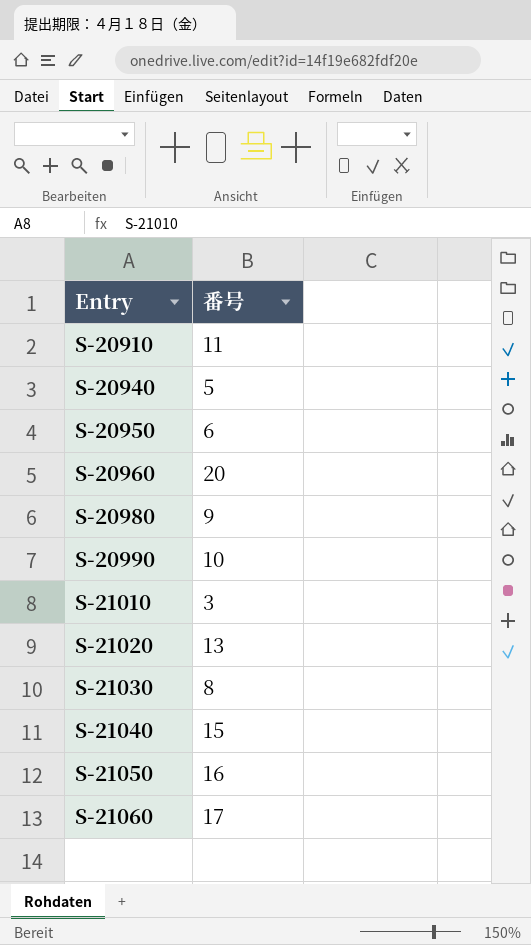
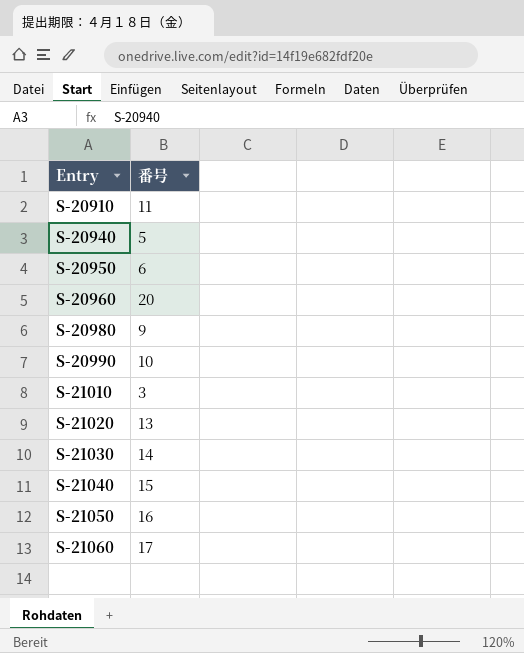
S-21030 | 番号: 8 -> 14

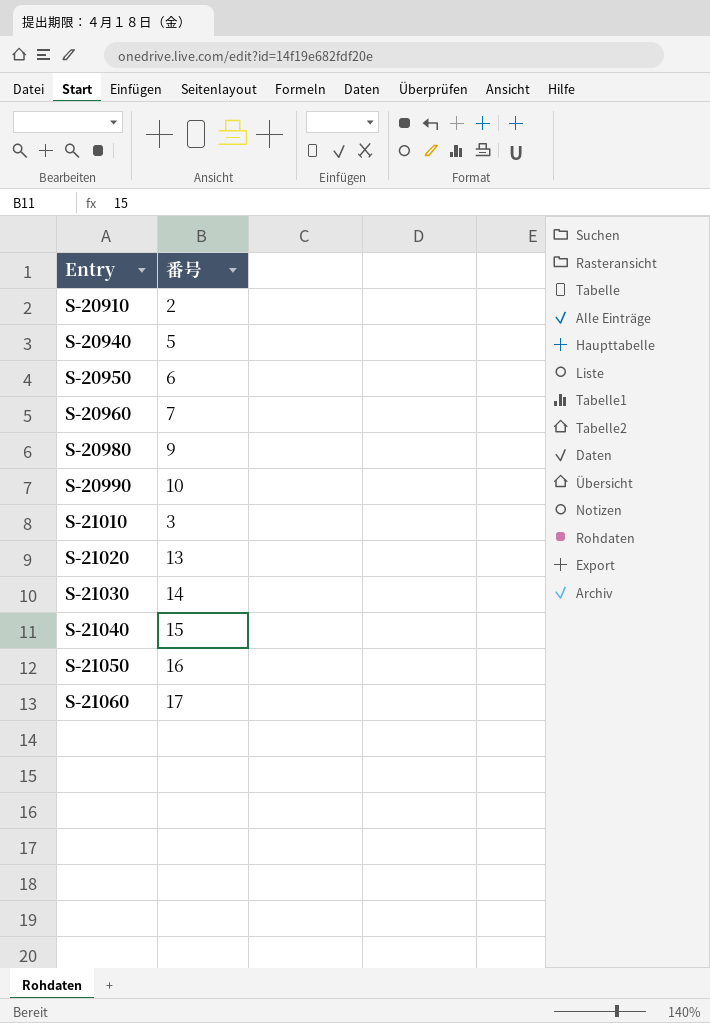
S-20910 | 番号: 11 -> 2
S-20960 | 番号: 20 -> 7

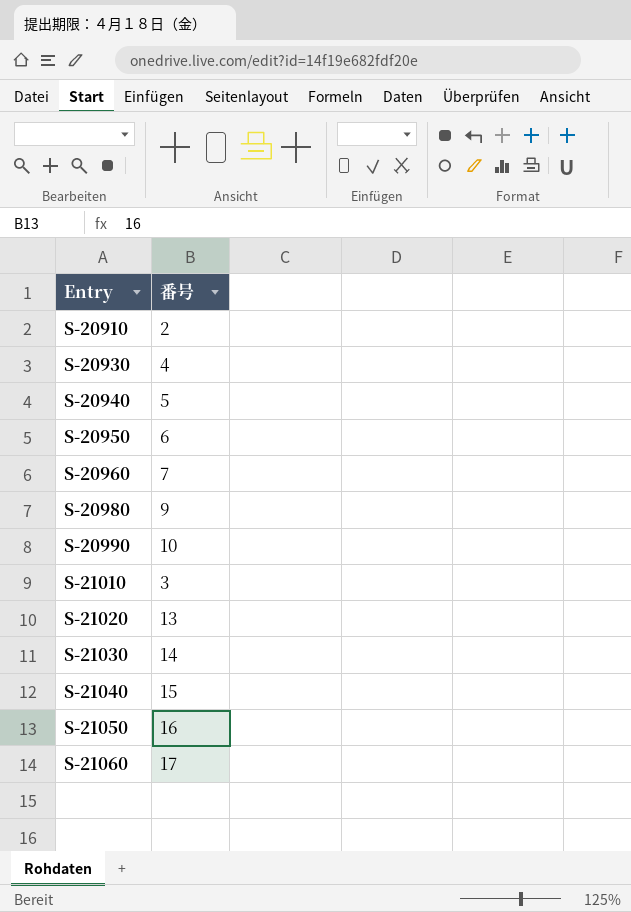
row S-20930: none -> 4

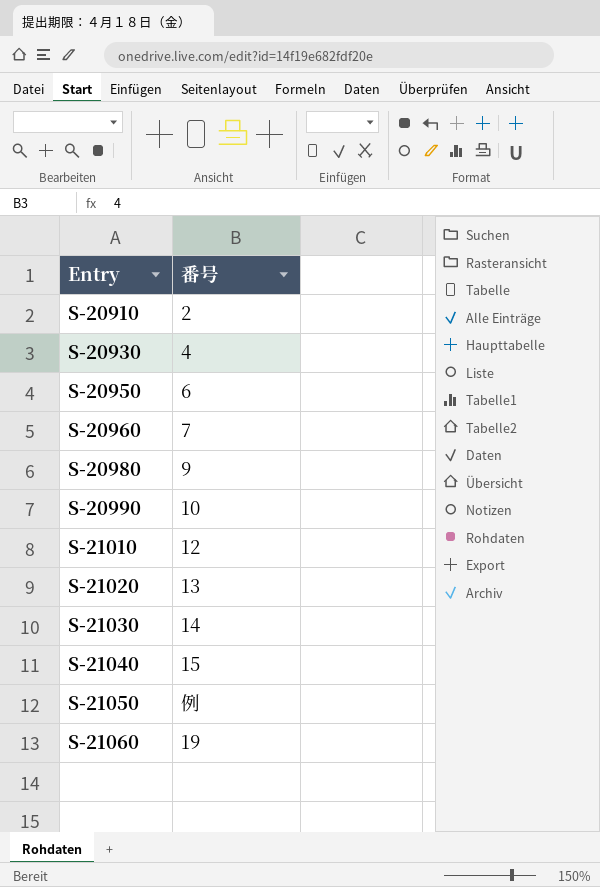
row S-20940: 5 -> none
S-21010 | 番号: 3 -> 12
S-21050 | 番号: 16 -> 例
S-21060 | 番号: 17 -> 19

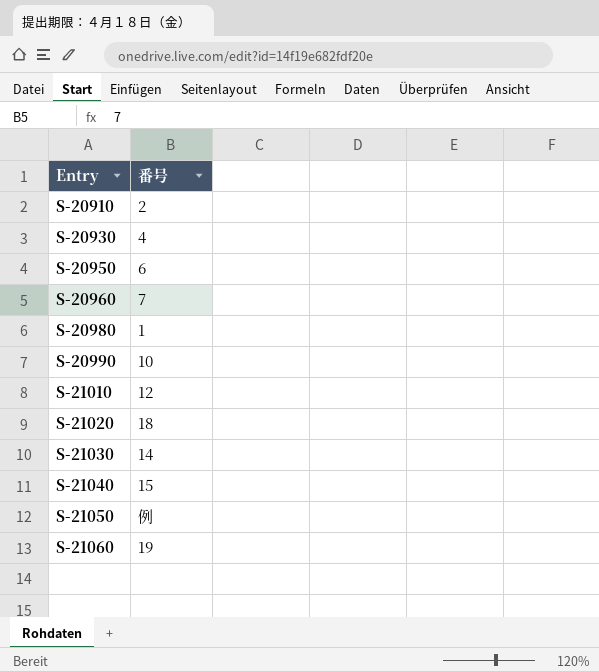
S-20980 | 番号: 9 -> 1
S-21020 | 番号: 13 -> 18

